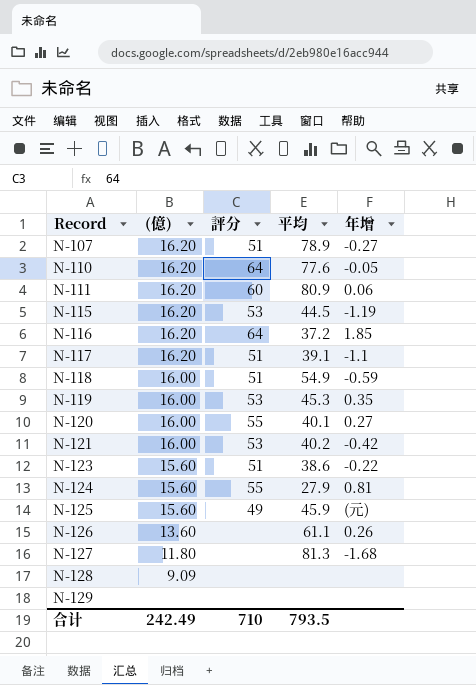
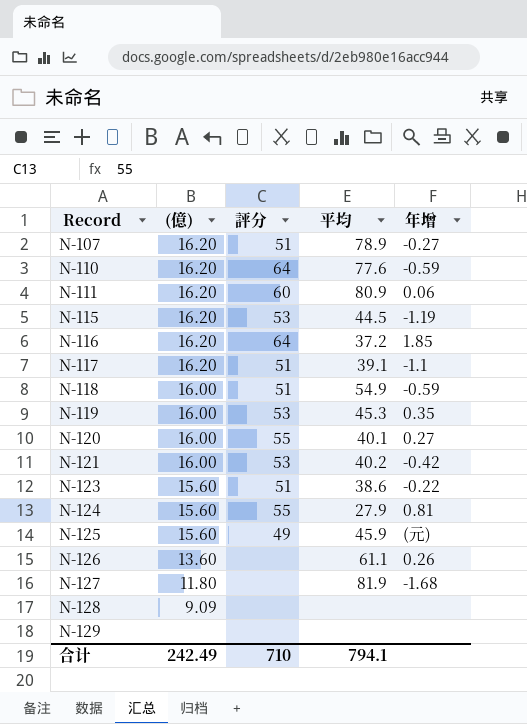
N-110 | 年增: -0.05 -> -0.59
N-127 | 平均: 81.3 -> 81.9
合计 | 平均: 793.5 -> 794.1

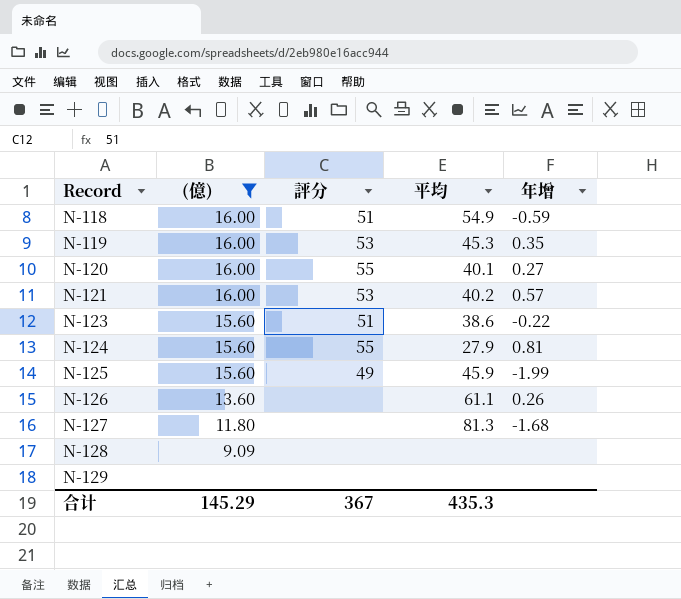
filter: none -> (億) != 16.20
N-121 | 年增: -0.42 -> 0.57
N-125 | 年增: (元) -> -1.99
N-127 | 平均: 81.9 -> 81.3
合计 | (億): 242.49 -> 145.29
合计 | 評分: 710 -> 367
合计 | 平均: 794.1 -> 435.3

